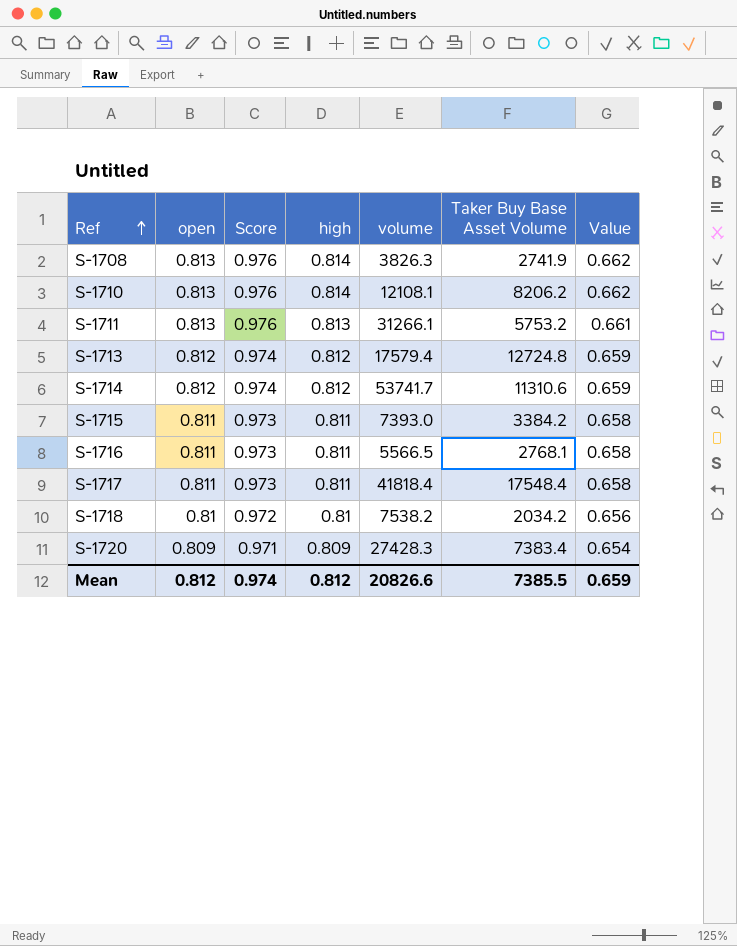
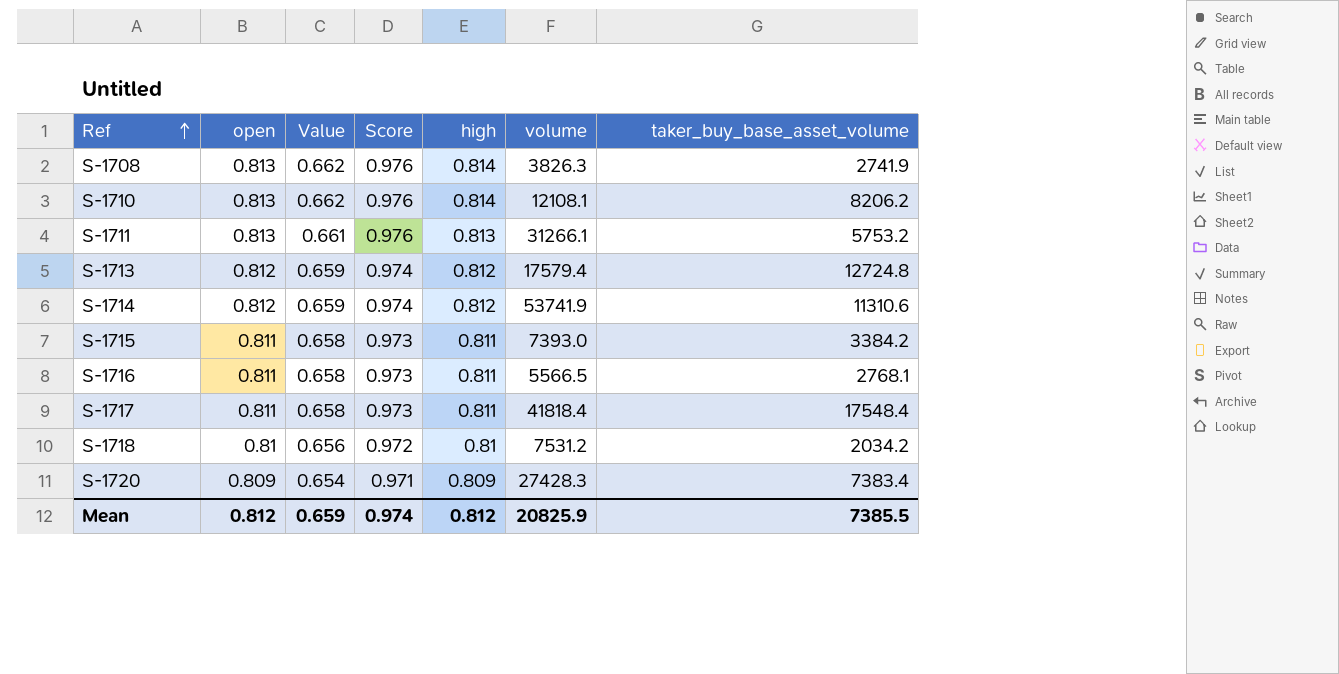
column Value | position: 7 -> 3
column name: Taker Buy Base Asset Volume -> taker_buy_base_asset_volume
S-1714 | volume: 53741.7 -> 53741.9
S-1718 | volume: 7538.2 -> 7531.2
Mean | volume: 20826.6 -> 20825.9

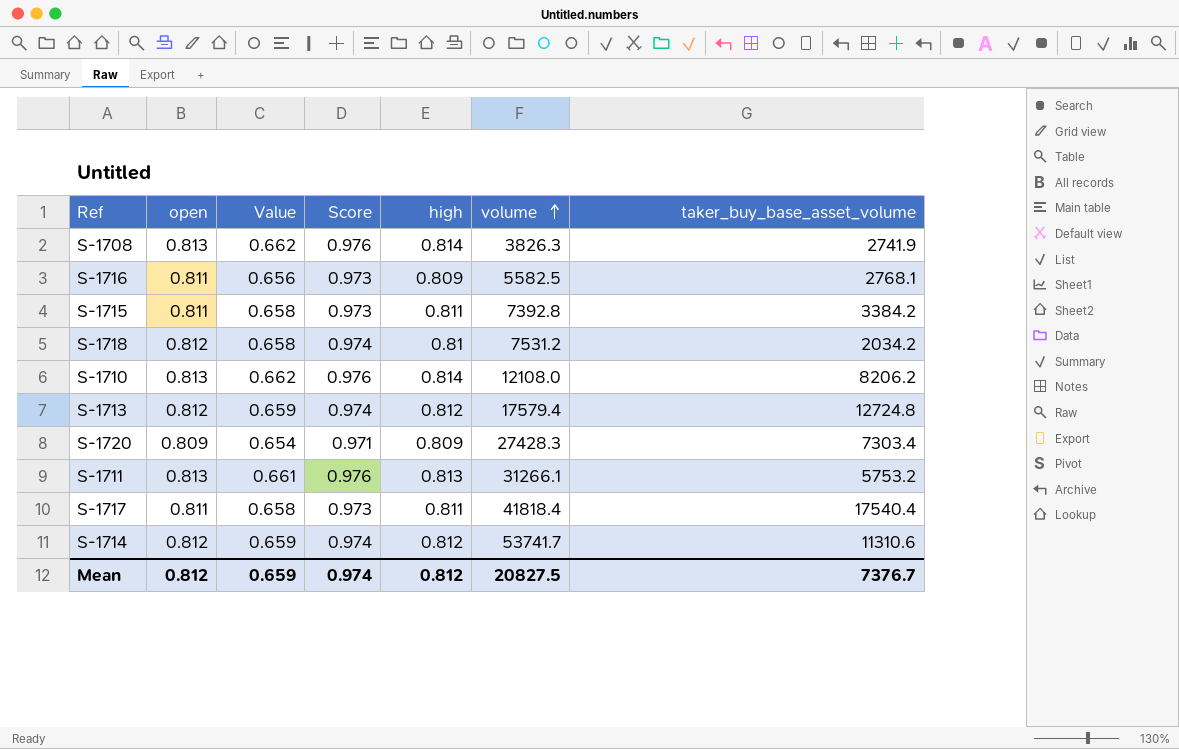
row order: Ref ascending -> volume ascending
S-1716 | Value: 0.658 -> 0.656
S-1716 | high: 0.811 -> 0.809
S-1716 | volume: 5566.5 -> 5582.5
S-1715 | volume: 7393.0 -> 7392.8
S-1718 | open: 0.81 -> 0.812
S-1718 | Value: 0.656 -> 0.658
S-1718 | Score: 0.972 -> 0.974
S-1710 | volume: 12108.1 -> 12108.0
S-1720 | taker_buy_base_asset_volume: 7383.4 -> 7303.4
S-1717 | taker_buy_base_asset_volume: 17548.4 -> 17540.4
S-1714 | volume: 53741.9 -> 53741.7
Mean | volume: 20825.9 -> 20827.5
Mean | taker_buy_base_asset_volume: 7385.5 -> 7376.7

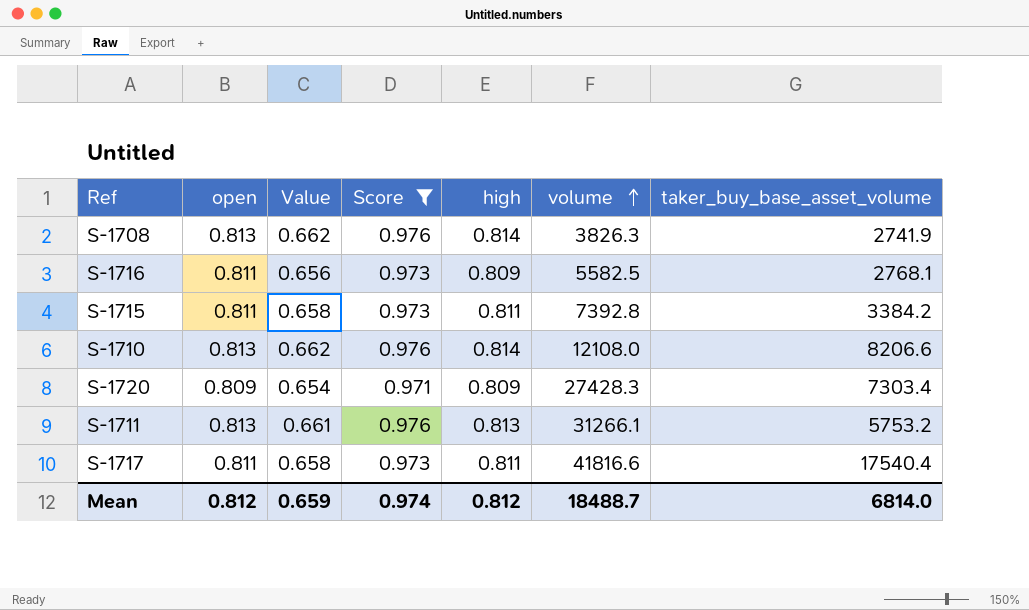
filter: none -> Score != 0.974
S-1710 | taker_buy_base_asset_volume: 8206.2 -> 8206.6
S-1717 | volume: 41818.4 -> 41816.6
Mean | volume: 20827.5 -> 18488.7
Mean | taker_buy_base_asset_volume: 7376.7 -> 6814.0

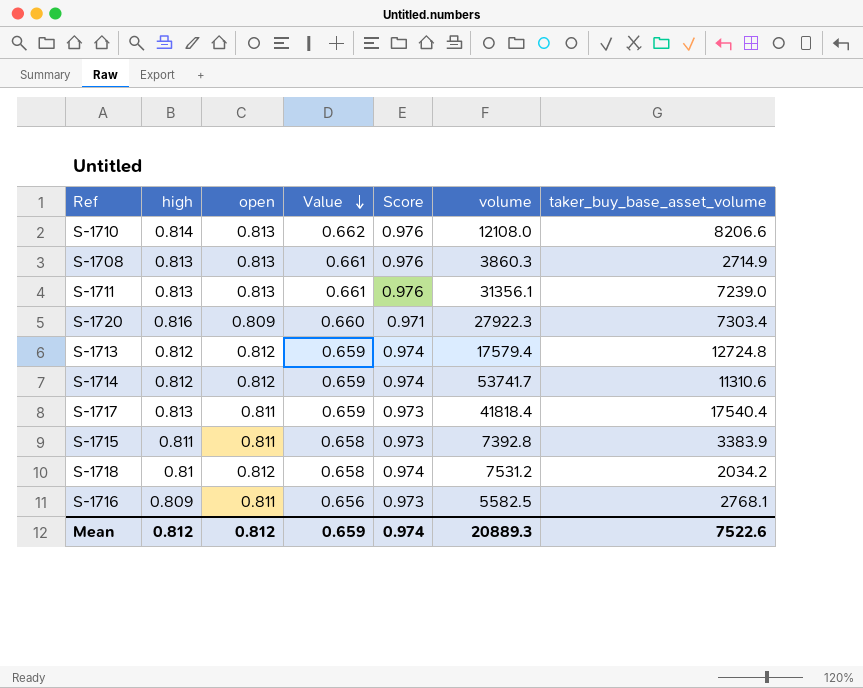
filter: Score != 0.974 -> none
row order: volume ascending -> Value descending
column high | position: 5 -> 2
S-1708 | high: 0.814 -> 0.813
S-1708 | Value: 0.662 -> 0.661
S-1708 | volume: 3826.3 -> 3860.3
S-1708 | taker_buy_base_asset_volume: 2741.9 -> 2714.9
S-1711 | volume: 31266.1 -> 31356.1
S-1711 | taker_buy_base_asset_volume: 5753.2 -> 7239.0
S-1720 | high: 0.809 -> 0.816
S-1720 | Value: 0.654 -> 0.660
S-1720 | volume: 27428.3 -> 27922.3
S-1717 | high: 0.811 -> 0.813
S-1717 | Value: 0.658 -> 0.659
S-1717 | volume: 41816.6 -> 41818.4
S-1715 | taker_buy_base_asset_volume: 3384.2 -> 3383.9
Mean | volume: 18488.7 -> 20889.3
Mean | taker_buy_base_asset_volume: 6814.0 -> 7522.6

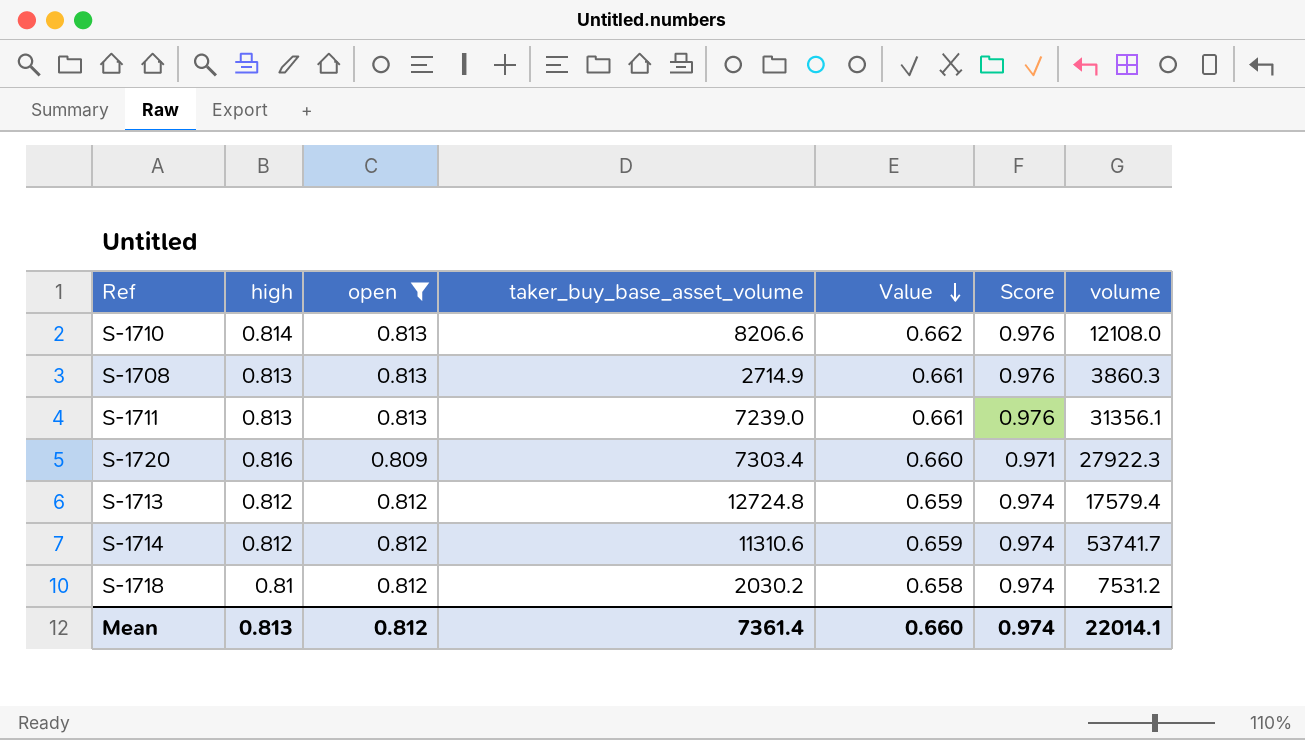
filter: none -> open != 0.811
column taker_buy_base_asset_volume | position: 7 -> 4
S-1718 | taker_buy_base_asset_volume: 2034.2 -> 2030.2
Mean | high: 0.812 -> 0.813
Mean | taker_buy_base_asset_volume: 7522.6 -> 7361.4
Mean | Value: 0.659 -> 0.660
Mean | volume: 20889.3 -> 22014.1

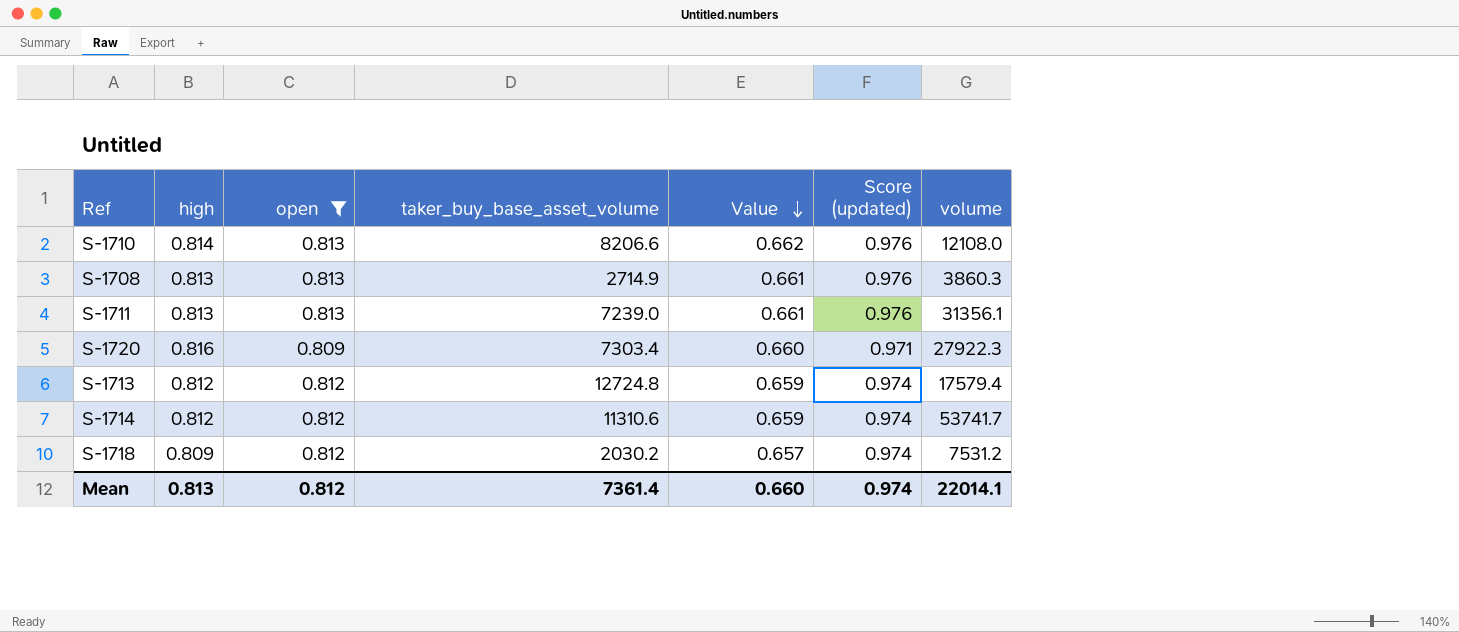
column name: Score -> Score (updated)
S-1718 | high: 0.81 -> 0.809
S-1718 | Value: 0.658 -> 0.657

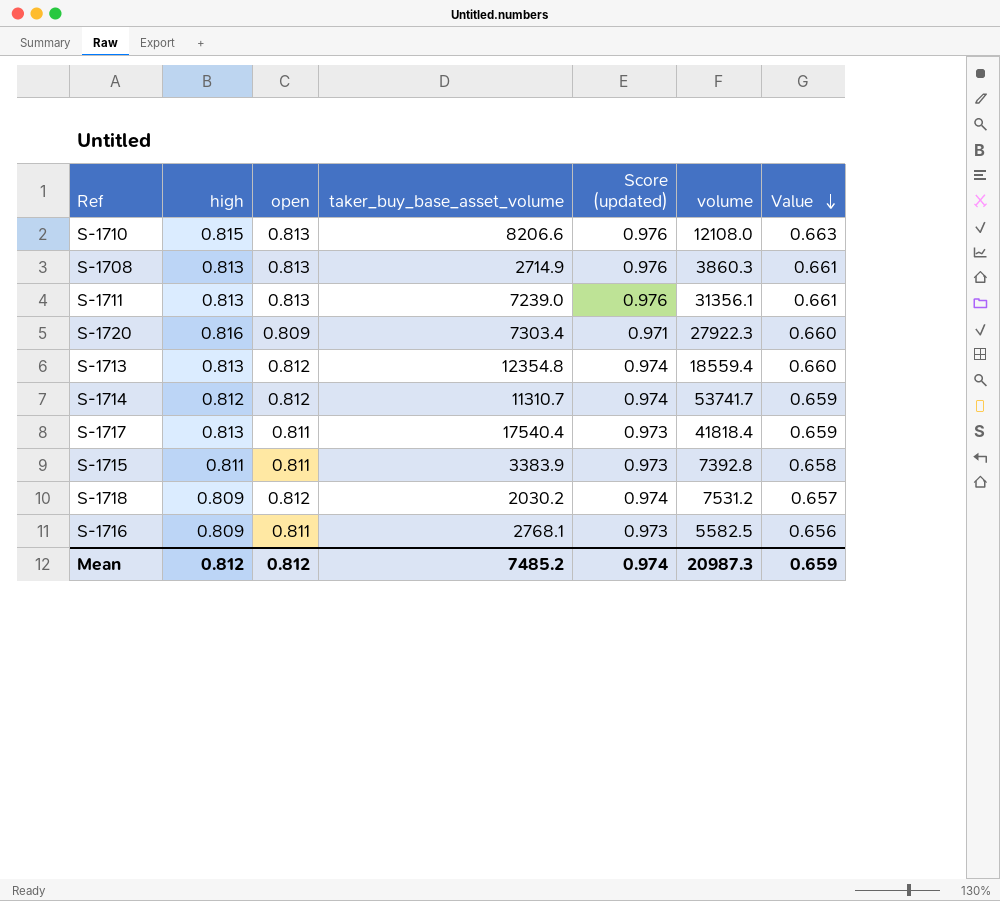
filter: open != 0.811 -> none
column Value | position: 5 -> 7
S-1710 | high: 0.814 -> 0.815
S-1710 | Value: 0.662 -> 0.663
S-1713 | high: 0.812 -> 0.813
S-1713 | taker_buy_base_asset_volume: 12724.8 -> 12354.8
S-1713 | volume: 17579.4 -> 18559.4
S-1713 | Value: 0.659 -> 0.660
S-1714 | taker_buy_base_asset_volume: 11310.6 -> 11310.7
Mean | high: 0.813 -> 0.812
Mean | taker_buy_base_asset_volume: 7361.4 -> 7485.2
Mean | volume: 22014.1 -> 20987.3
Mean | Value: 0.660 -> 0.659

